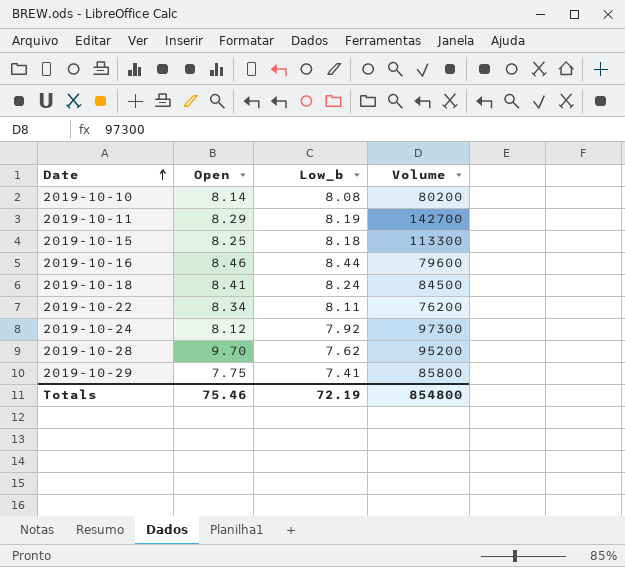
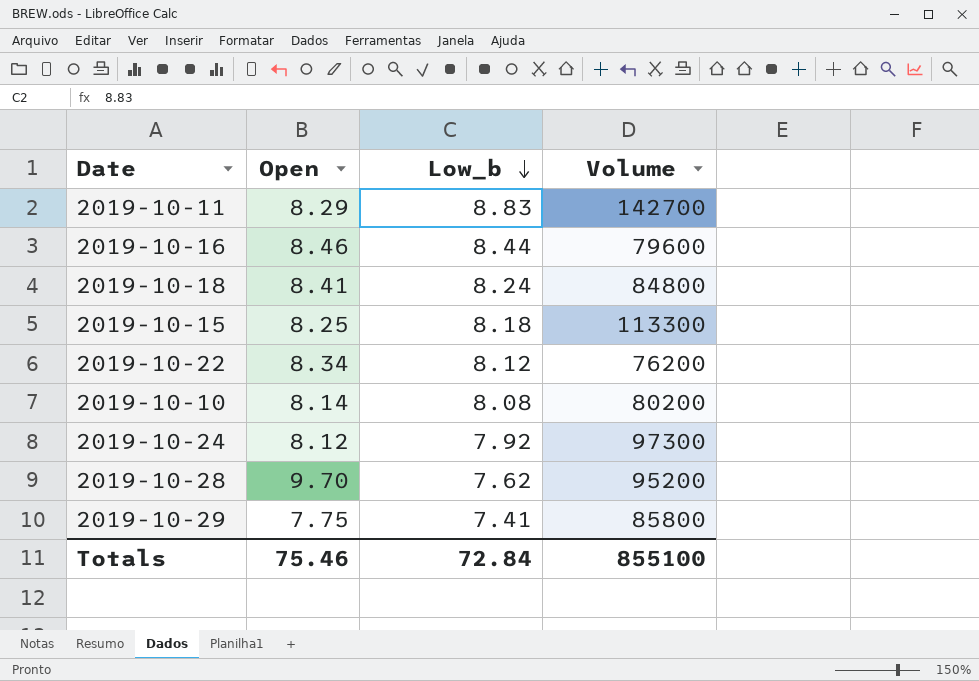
row order: Date ascending -> Low_b descending
2019-10-11 | Low_b: 8.19 -> 8.83
2019-10-18 | Volume: 84500 -> 84800
2019-10-22 | Low_b: 8.11 -> 8.12
Totals | Low_b: 72.19 -> 72.84
Totals | Volume: 854800 -> 855100

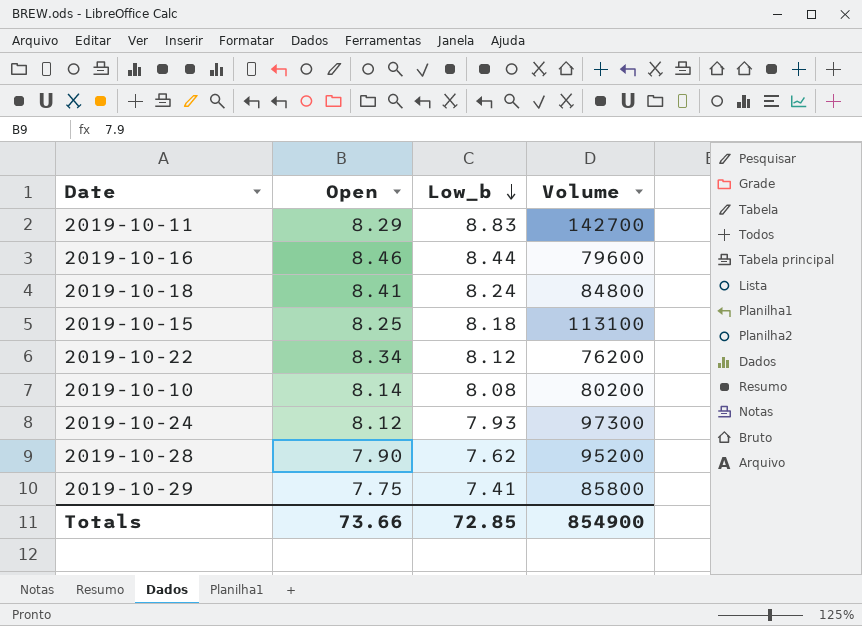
2019-10-15 | Volume: 113300 -> 113100
2019-10-24 | Low_b: 7.92 -> 7.93
2019-10-28 | Open: 9.70 -> 7.90
Totals | Open: 75.46 -> 73.66
Totals | Low_b: 72.84 -> 72.85
Totals | Volume: 855100 -> 854900

